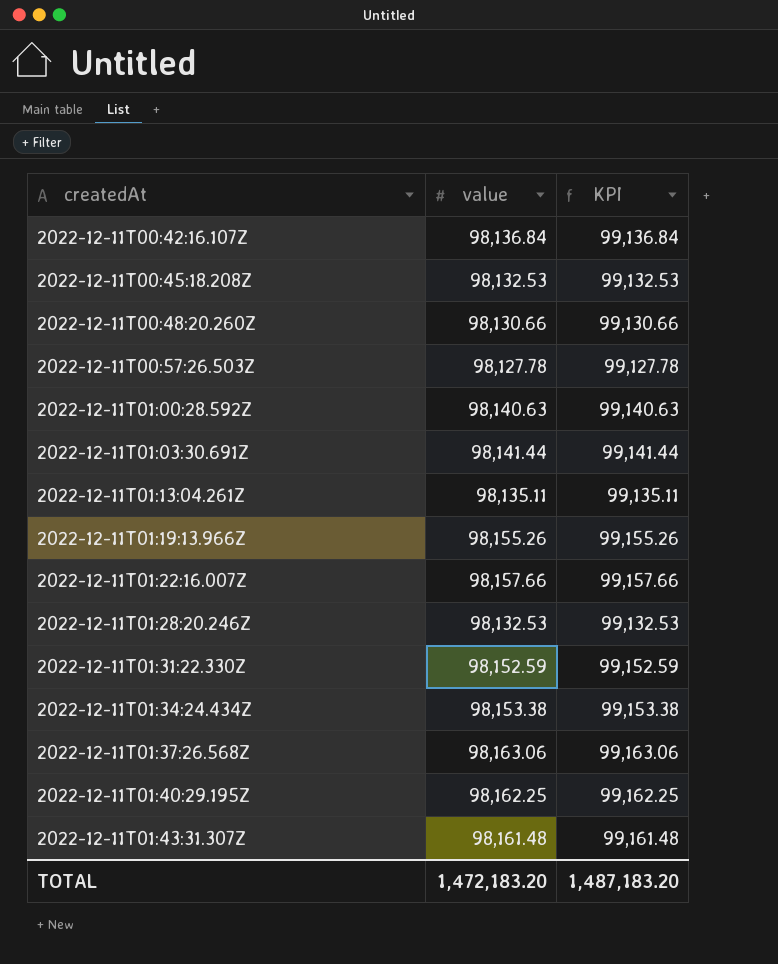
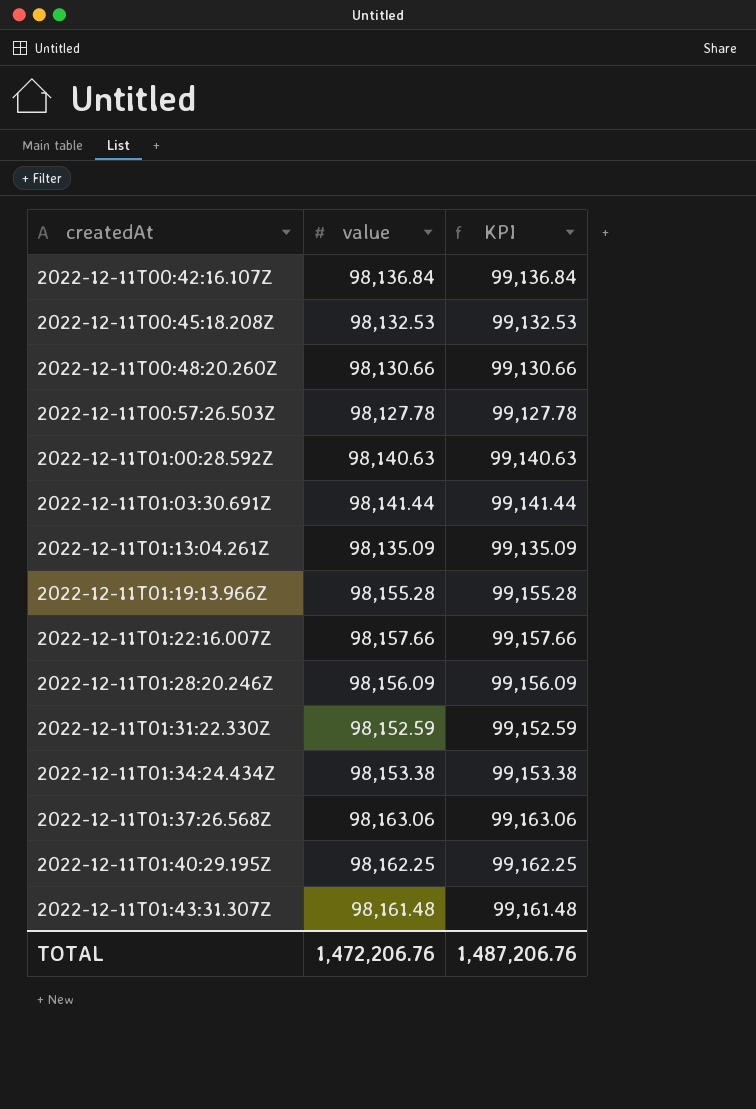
2022-12-11T01:13:04.261Z | value: 98,135.11 -> 98,135.09
2022-12-11T01:13:04.261Z | KPI: 99,135.11 -> 99,135.09
2022-12-11T01:19:13.966Z | value: 98,155.26 -> 98,155.28
2022-12-11T01:19:13.966Z | KPI: 99,155.26 -> 99,155.28
2022-12-11T01:28:20.246Z | value: 98,132.53 -> 98,156.09
2022-12-11T01:28:20.246Z | KPI: 99,132.53 -> 99,156.09
TOTAL | value: 1,472,183.20 -> 1,472,206.76
TOTAL | KPI: 1,487,183.20 -> 1,487,206.76

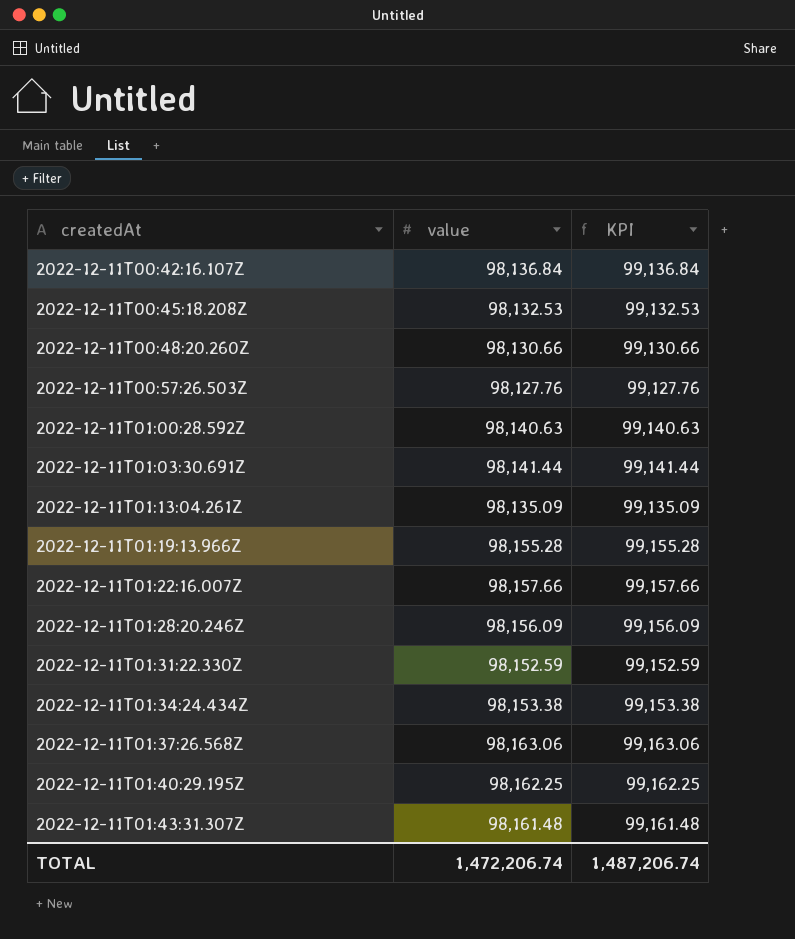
2022-12-11T00:57:26.503Z | value: 98,127.78 -> 98,127.76
2022-12-11T00:57:26.503Z | KPI: 99,127.78 -> 99,127.76
TOTAL | value: 1,472,206.76 -> 1,472,206.74
TOTAL | KPI: 1,487,206.76 -> 1,487,206.74

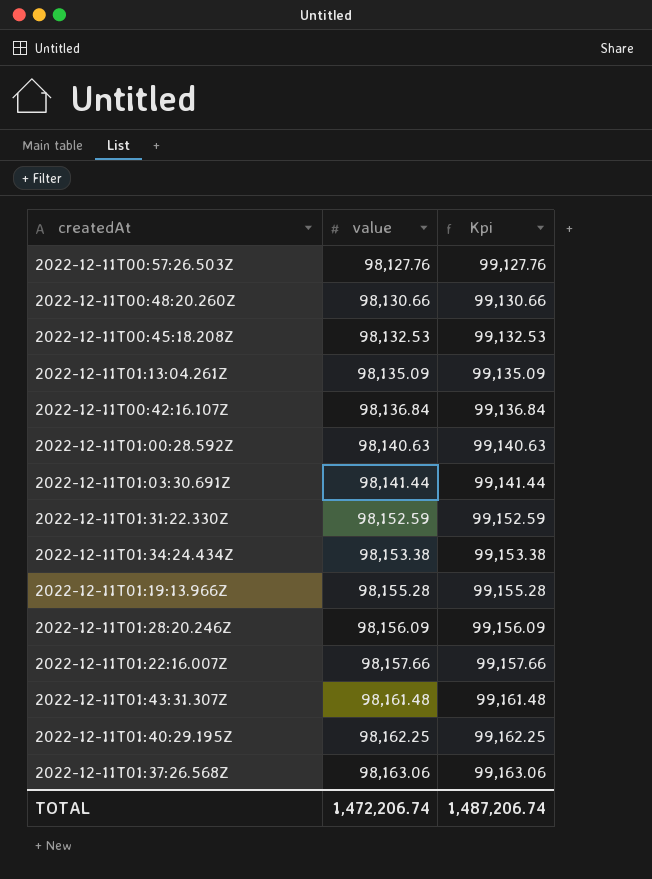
row order: createdAt ascending -> value ascending
column name: KPI -> Kpi

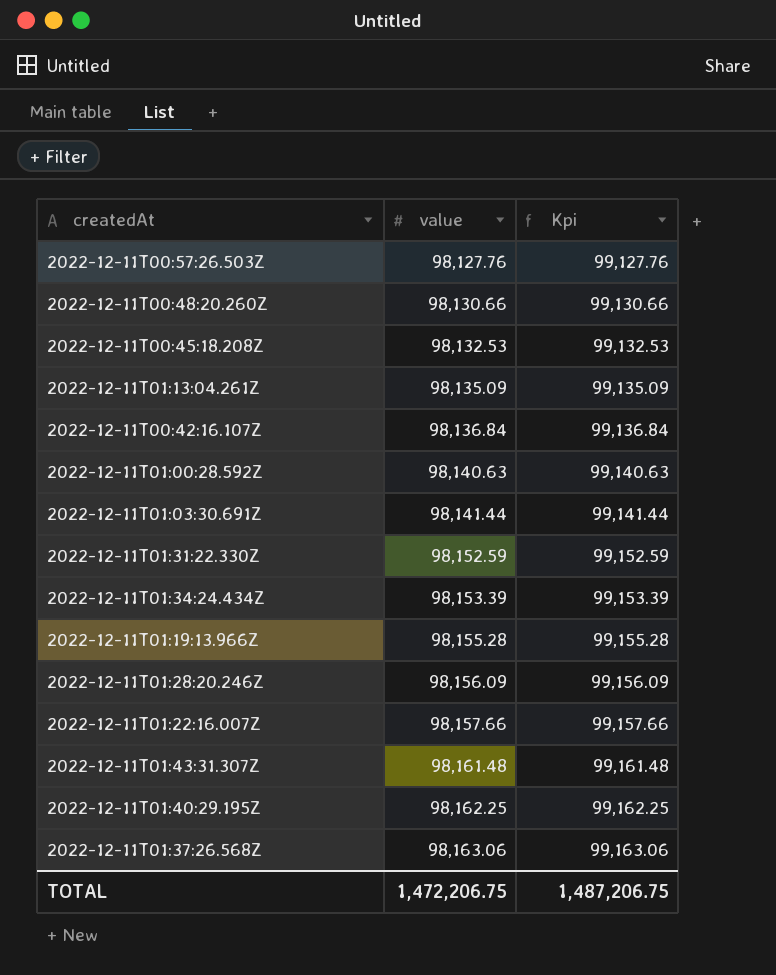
2022-12-11T01:34:24.434Z | value: 98,153.38 -> 98,153.39
2022-12-11T01:34:24.434Z | Kpi: 99,153.38 -> 99,153.39
TOTAL | value: 1,472,206.74 -> 1,472,206.75
TOTAL | Kpi: 1,487,206.74 -> 1,487,206.75

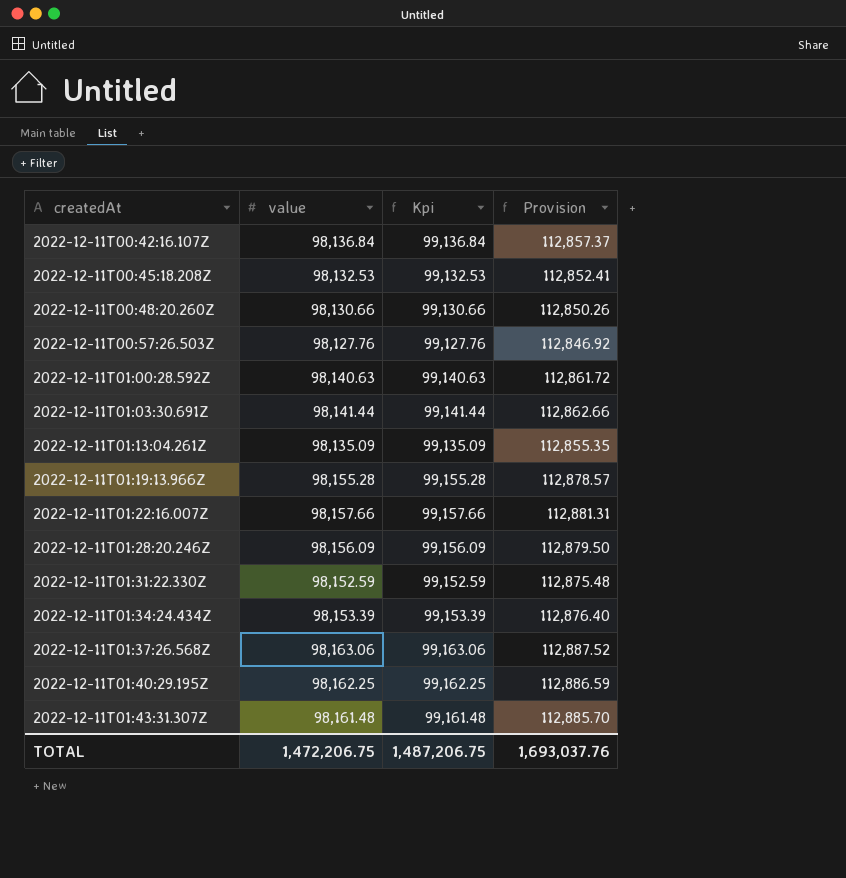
row order: value ascending -> createdAt ascending
column Provision | formula: none -> [value] * 1.15

